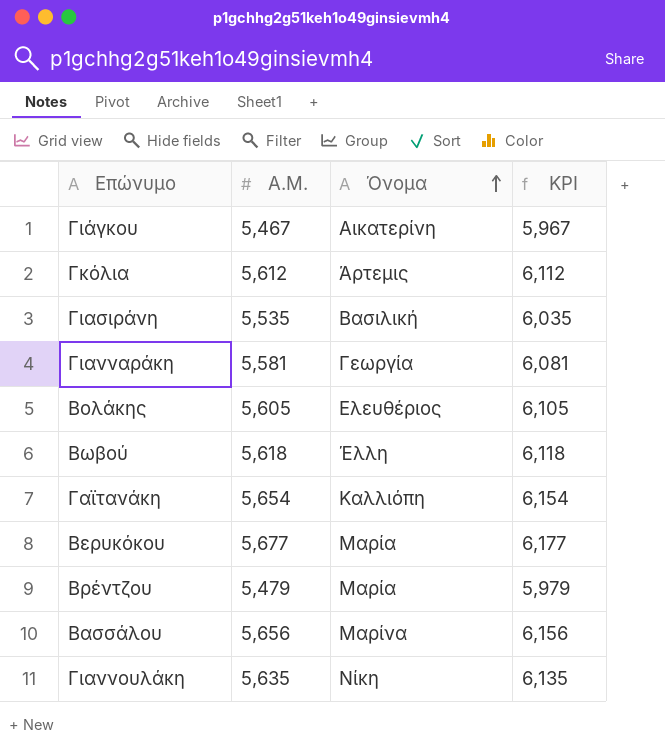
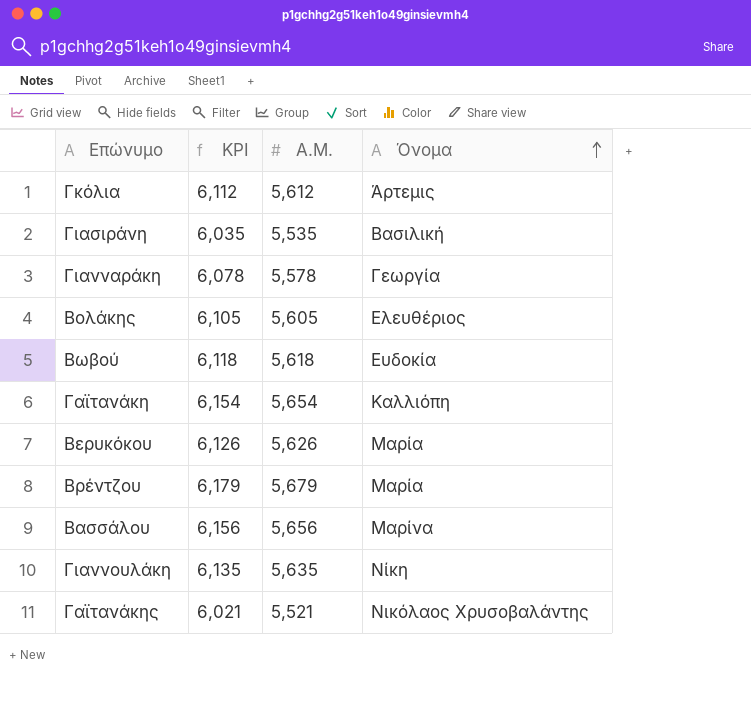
column KPI | position: 4 -> 2
row Γιάγκου: 5,467 | Αικατερίνη | 5,967 -> none
Γιανναράκη | KPI: 6,081 -> 6,078
Γιανναράκη | Α.Μ.: 5,581 -> 5,578
Βωβού | Όνομα: Έλλη -> Ευδοκία
Βερυκόκου | KPI: 6,177 -> 6,126
Βερυκόκου | Α.Μ.: 5,677 -> 5,626
Βρέντζου | KPI: 5,979 -> 6,179
Βρέντζου | Α.Μ.: 5,479 -> 5,679
row Γαϊτανάκης: none -> 6,021 | 5,521 | Νικόλαος Χρυσοβαλάντης

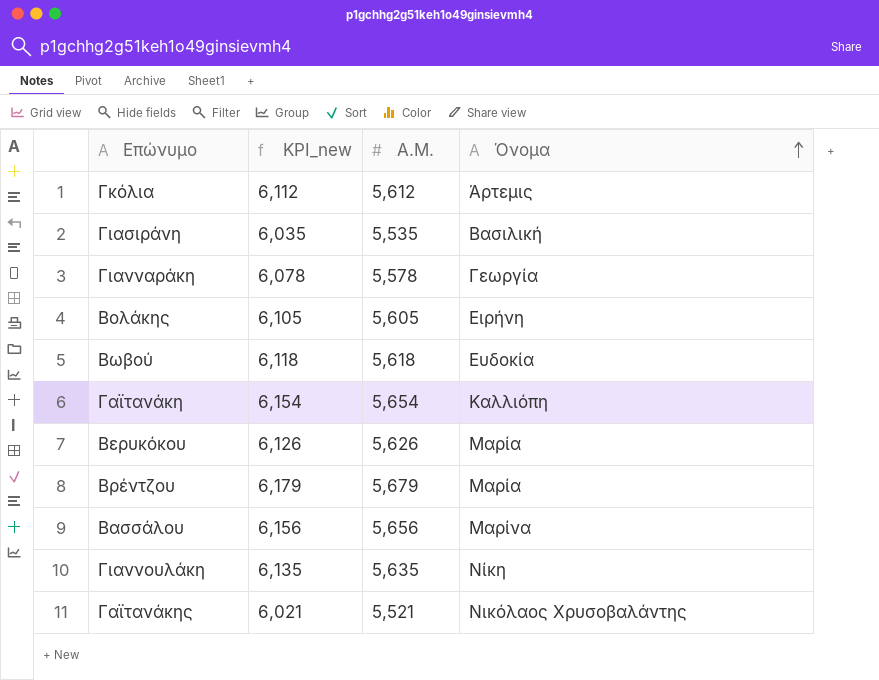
column name: KPI -> KPI_new
Βολάκης | Όνομα: Ελευθέριος -> Ειρήνη

